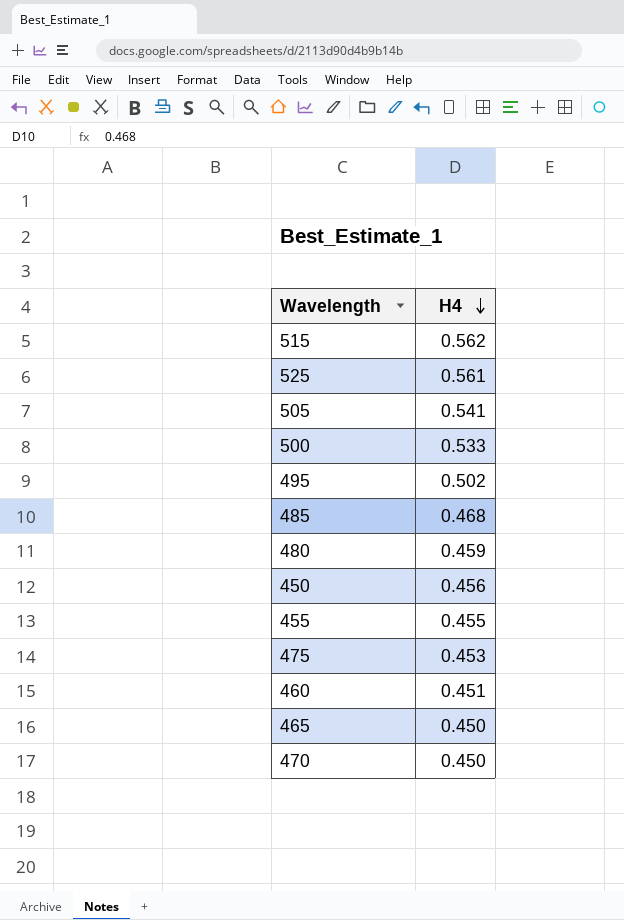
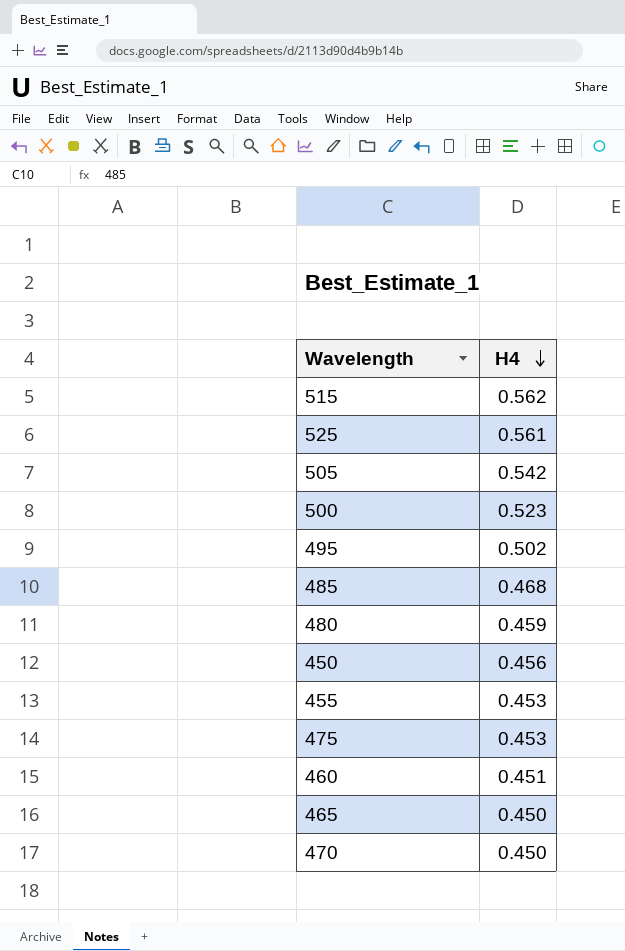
505 | H4: 0.541 -> 0.542
500 | H4: 0.533 -> 0.523
455 | H4: 0.455 -> 0.453

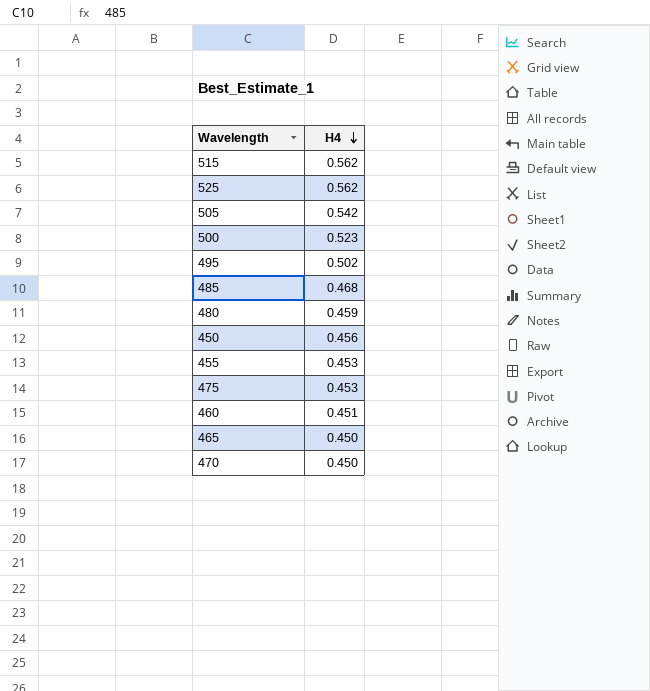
525 | H4: 0.561 -> 0.562

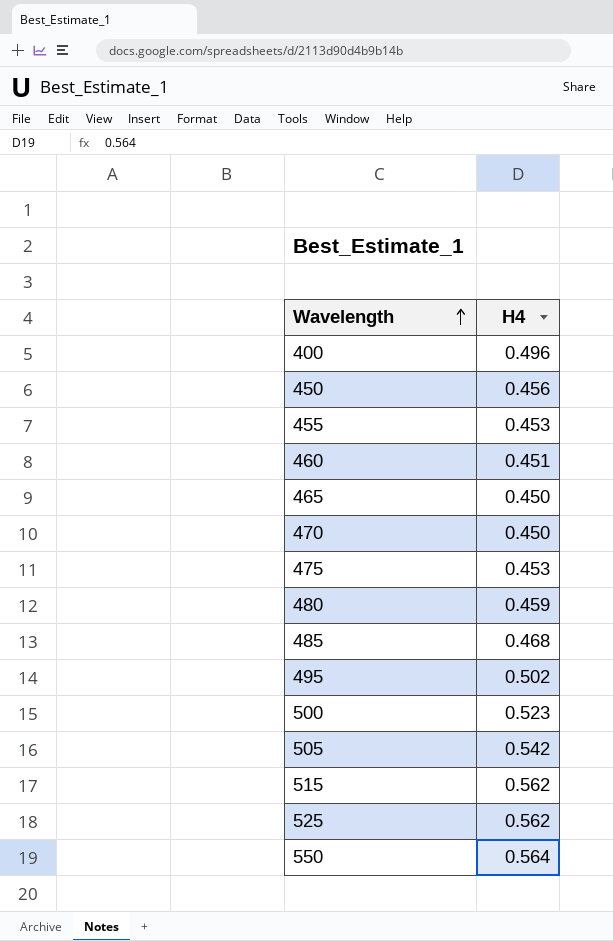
row order: H4 descending -> Wavelength ascending
row 400: none -> 0.496
row 550: none -> 0.564

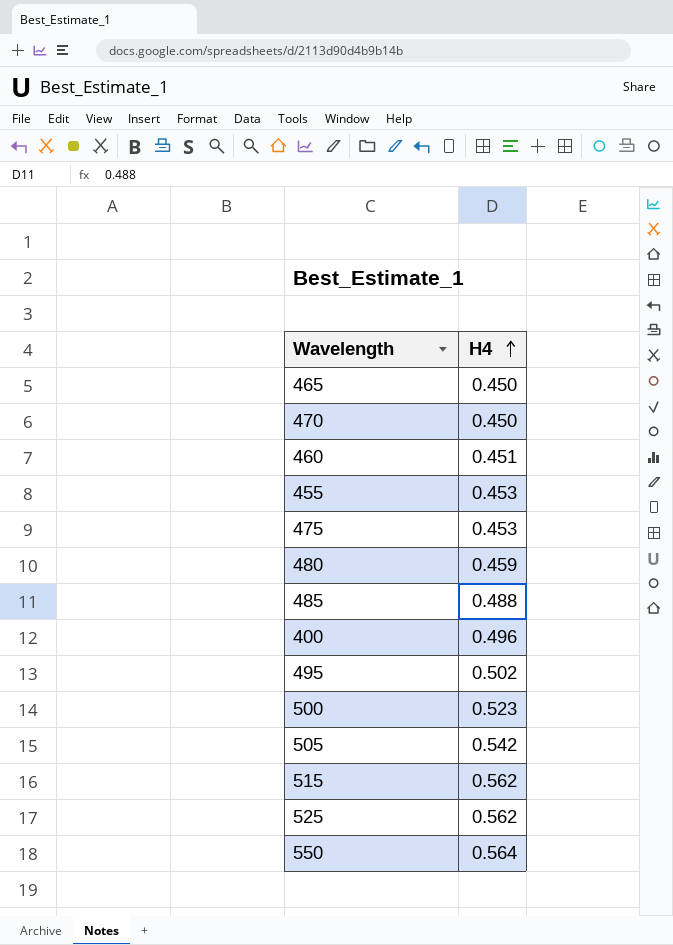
row order: Wavelength ascending -> H4 ascending
row 450: 0.456 -> none
485 | H4: 0.468 -> 0.488

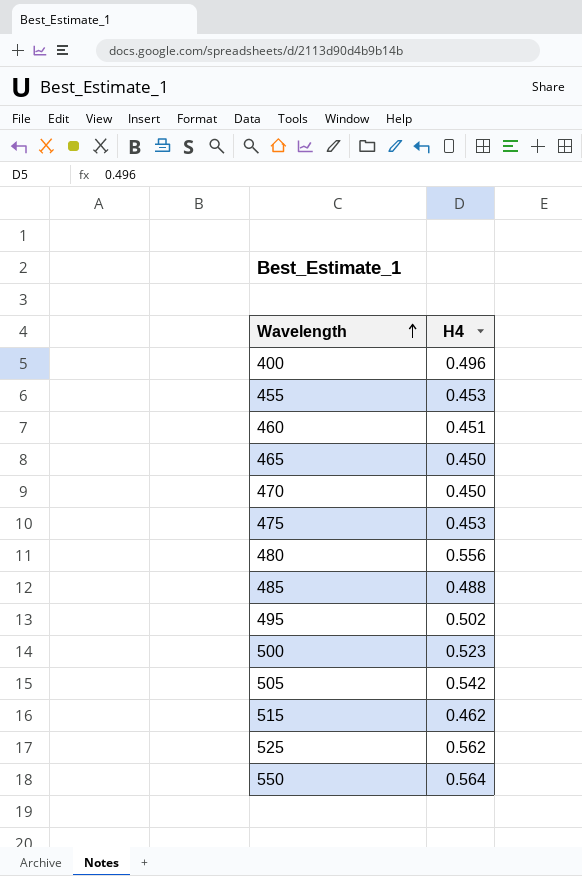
row order: H4 ascending -> Wavelength ascending
480 | H4: 0.459 -> 0.556
515 | H4: 0.562 -> 0.462

